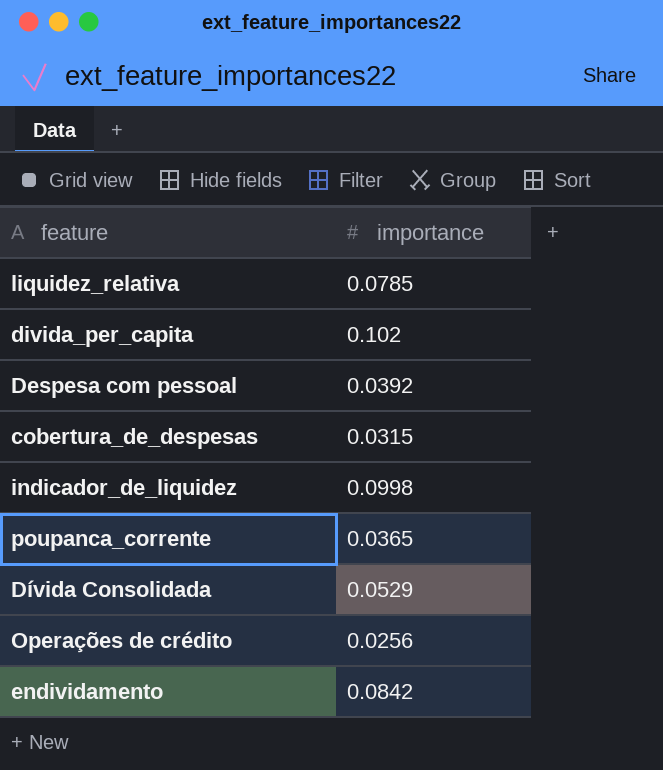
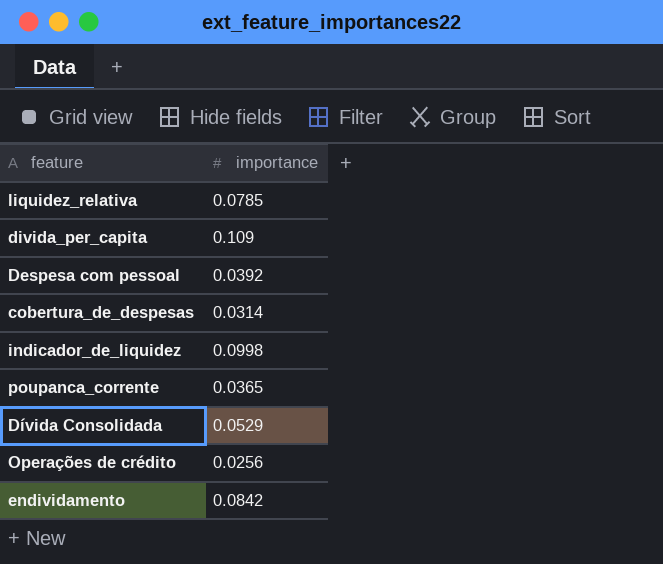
divida_per_capita | importance: 0.102 -> 0.109
cobertura_de_despesas | importance: 0.0315 -> 0.0314

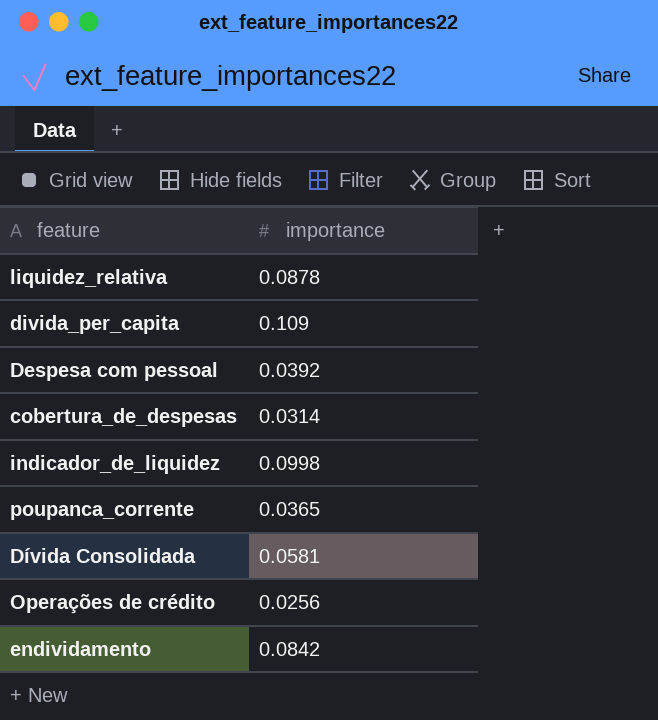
liquidez_relativa | importance: 0.0785 -> 0.0878
Dívida Consolidada | importance: 0.0529 -> 0.0581

